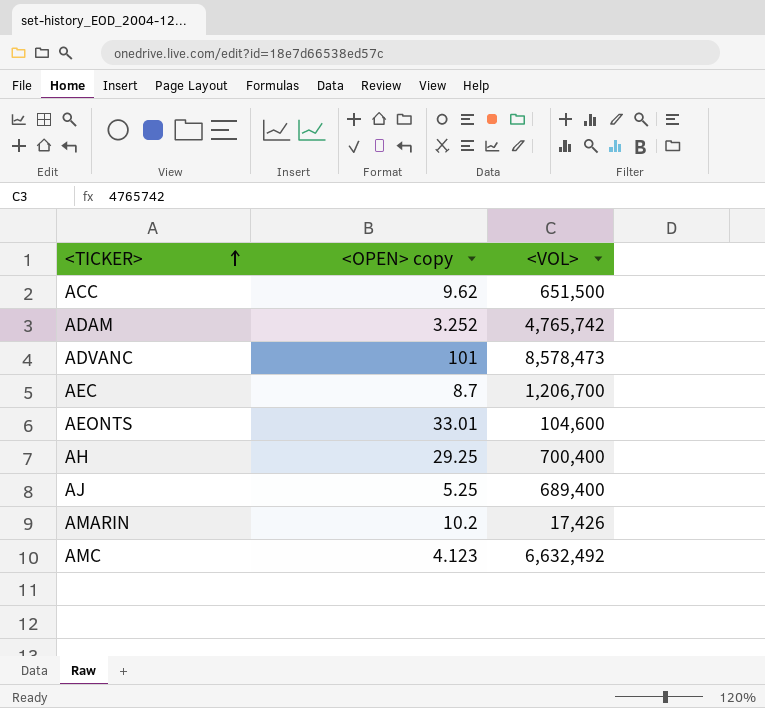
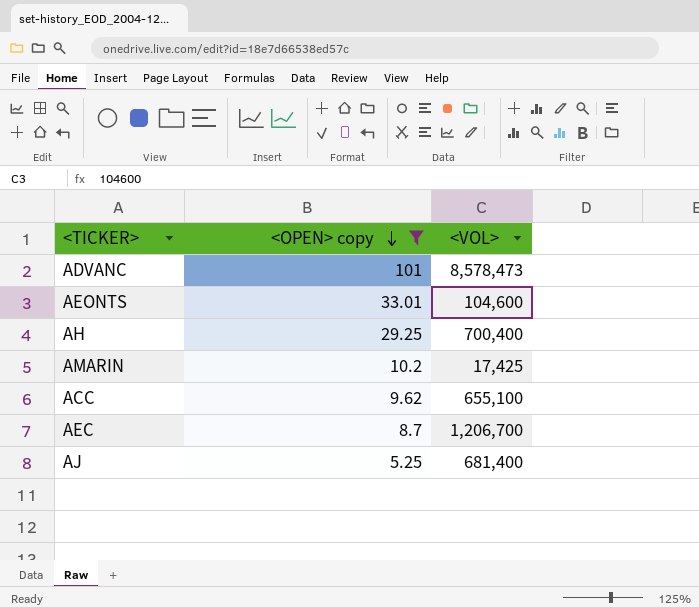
filter: none -> <OPEN> copy >= 5.25
row order: <TICKER> ascending -> <OPEN> copy descending
AMARIN | <VOL>: 17,426 -> 17,425
ACC | <VOL>: 651,500 -> 655,100
AJ | <VOL>: 689,400 -> 681,400

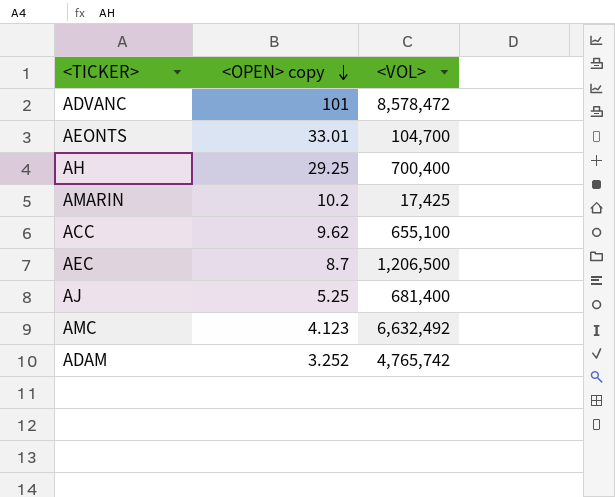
filter: <OPEN> copy >= 5.25 -> none
ADVANC | <VOL>: 8,578,473 -> 8,578,472
AEONTS | <VOL>: 104,600 -> 104,700
AEC | <VOL>: 1,206,700 -> 1,206,500

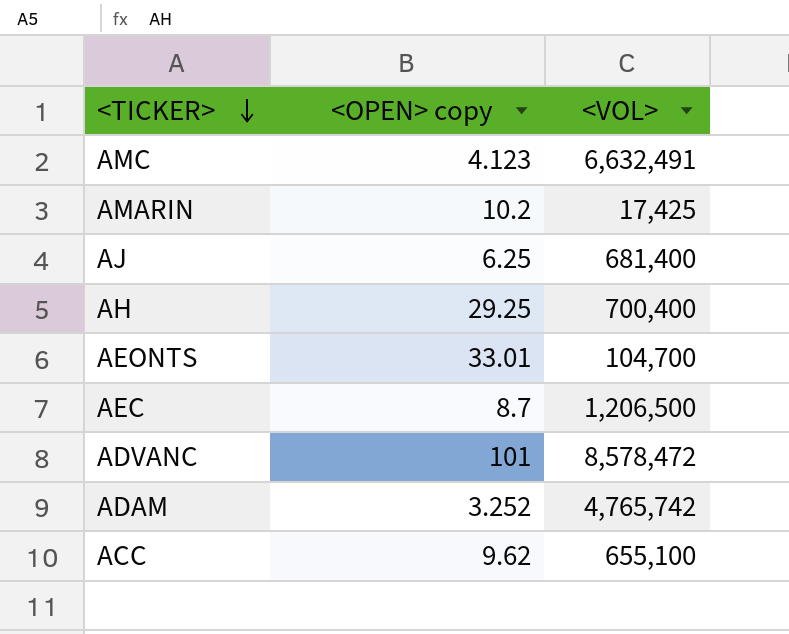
row order: <OPEN> copy descending -> <TICKER> descending
AMC | <VOL>: 6,632,492 -> 6,632,491
AJ | <OPEN> copy: 5.25 -> 6.25

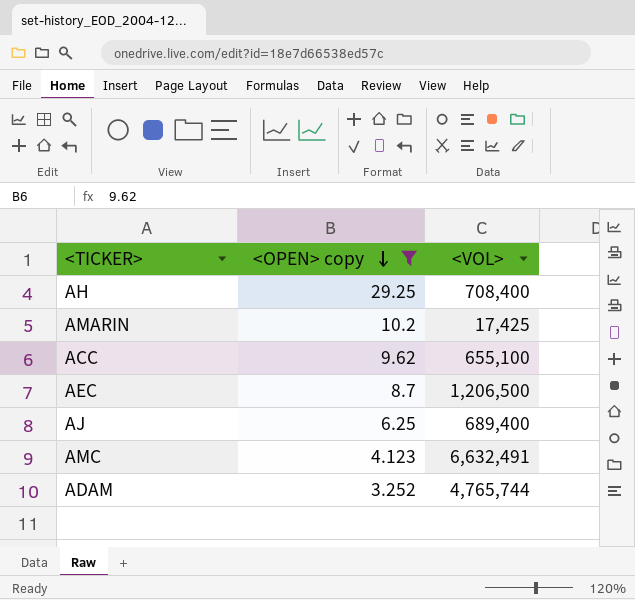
filter: none -> <OPEN> copy <= 29.25
row order: <TICKER> descending -> <OPEN> copy descending
AH | <VOL>: 700,400 -> 708,400
AJ | <VOL>: 681,400 -> 689,400
ADAM | <VOL>: 4,765,742 -> 4,765,744

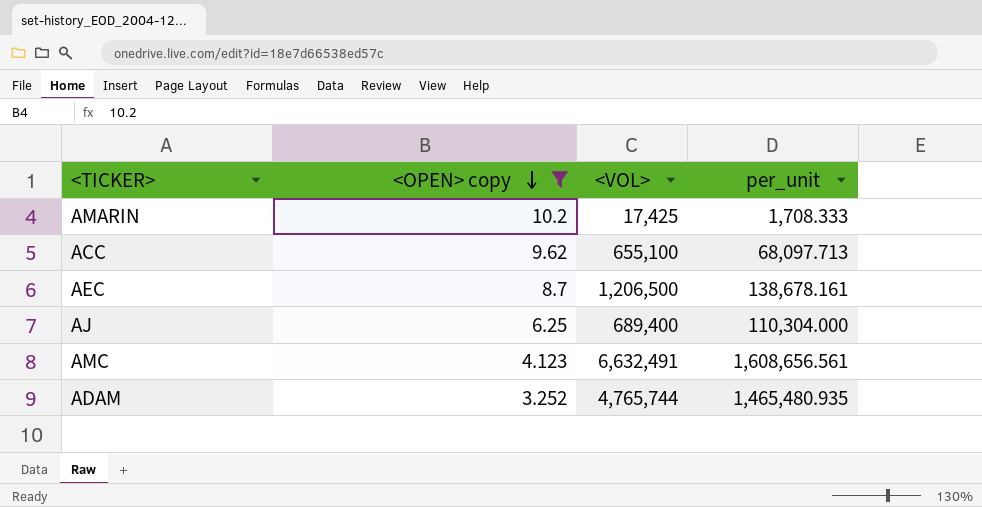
column per_unit | formula: none -> [<VOL>] / [<OPEN> copy]
row AH: 29.25 | 708,400 -> none

